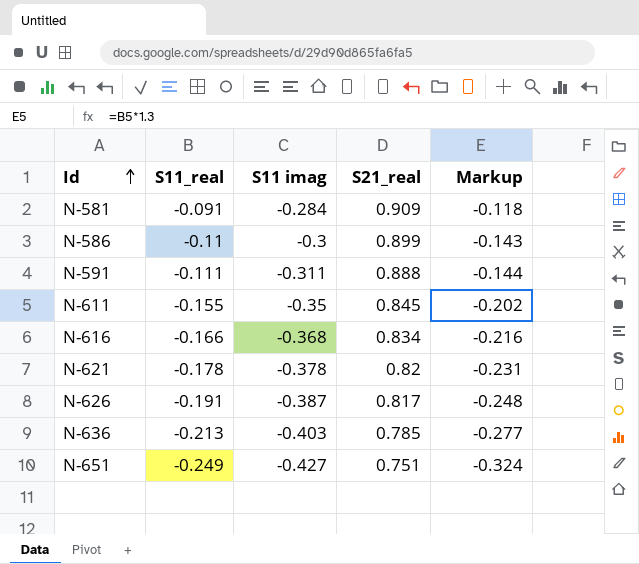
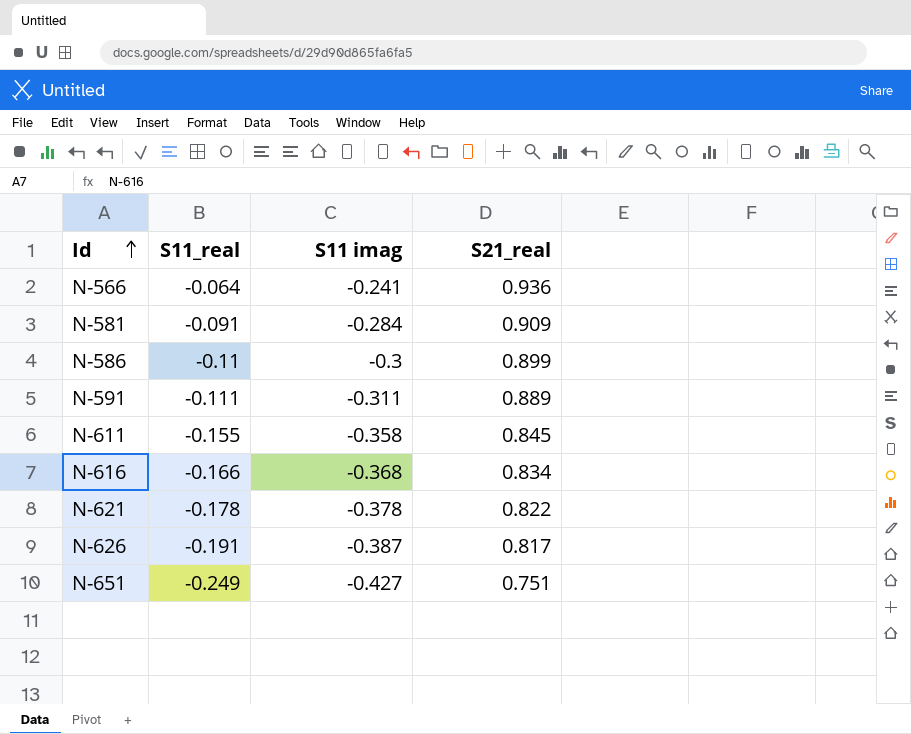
column Markup | formula: [S11_real] * 1.3 -> none
row N-636: -0.213 | -0.403 | 0.785 | -0.277 -> none
row N-566: none -> -0.064 | -0.241 | 0.936
N-591 | S21_real: 0.888 -> 0.889
N-611 | S11 imag: -0.35 -> -0.358
N-621 | S21_real: 0.82 -> 0.822

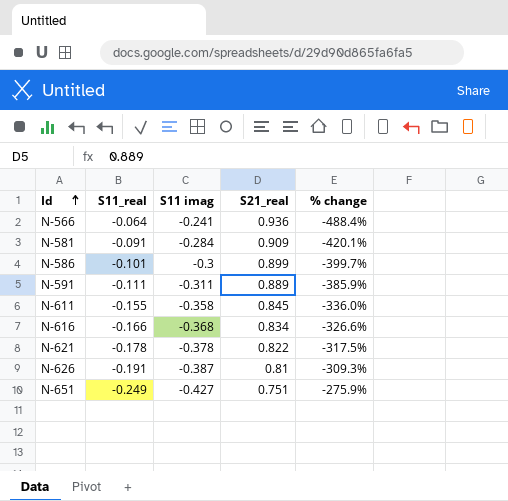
column % change | formula: none -> ([S21_real] - [S11 imag]) / [S11 imag]
N-586 | S11_real: -0.11 -> -0.101
N-626 | S21_real: 0.817 -> 0.81

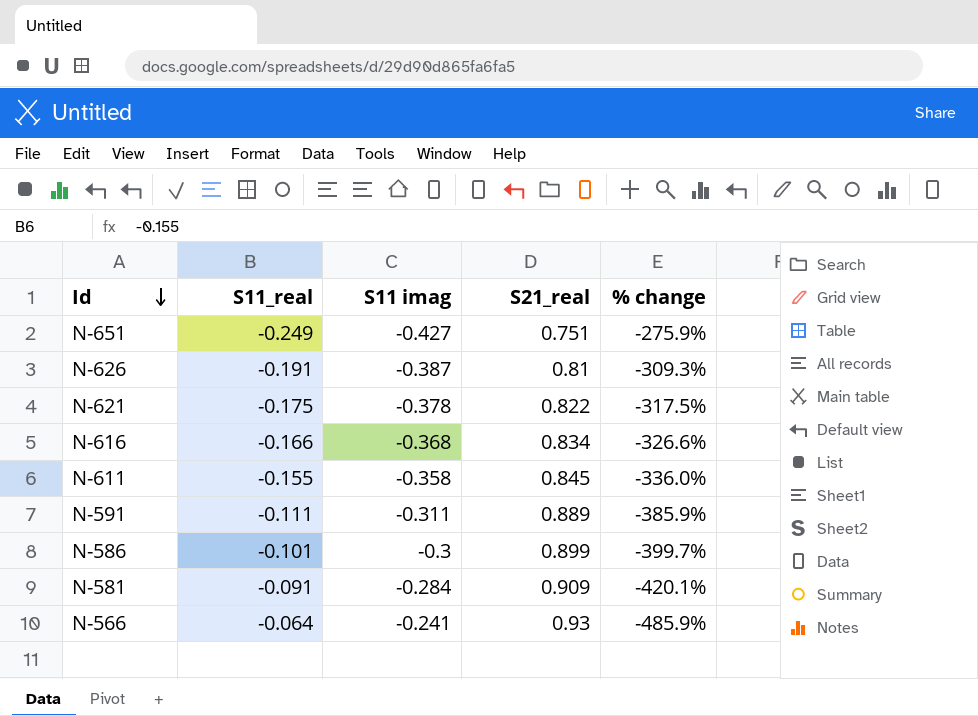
row order: Id ascending -> Id descending
N-621 | S11_real: -0.178 -> -0.175
N-566 | S21_real: 0.936 -> 0.93
N-566 | % change: -488.4% -> -485.9%

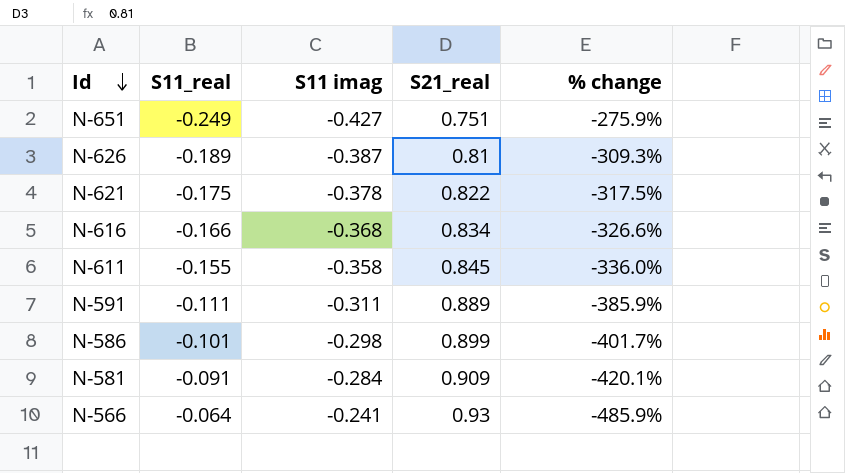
N-626 | S11_real: -0.191 -> -0.189
N-586 | S11 imag: -0.3 -> -0.298
N-586 | % change: -399.7% -> -401.7%

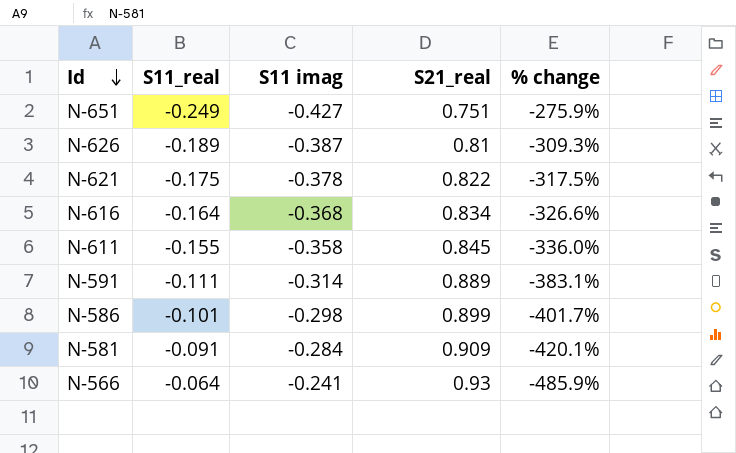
N-616 | S11_real: -0.166 -> -0.164
N-591 | S11 imag: -0.311 -> -0.314
N-591 | % change: -385.9% -> -383.1%

